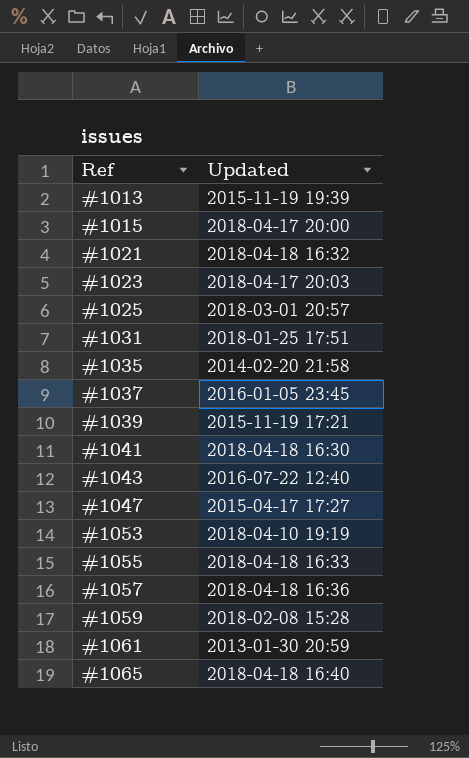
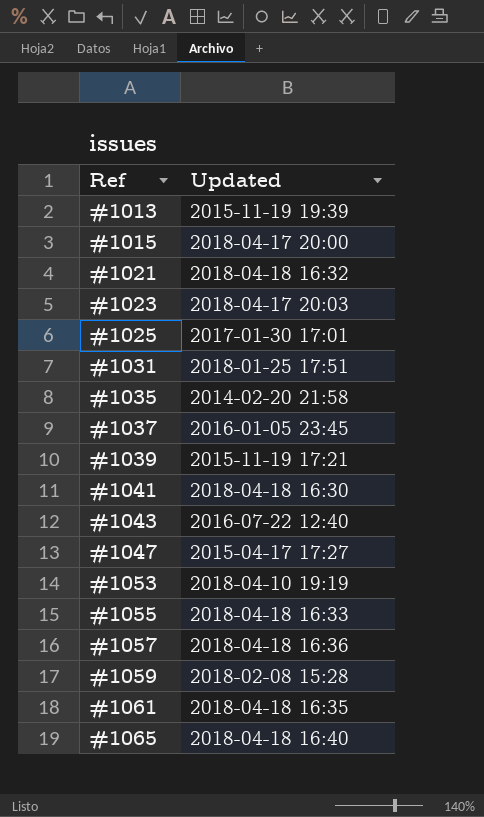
#1025 | Updated: 2018-03-01 20:57 -> 2017-01-30 17:01
#1061 | Updated: 2013-01-30 20:59 -> 2018-04-18 16:35

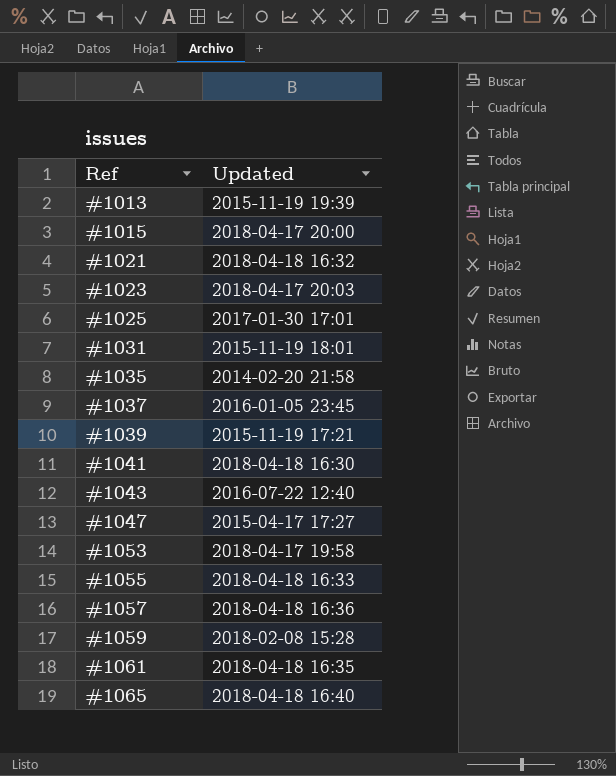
#1031 | Updated: 2018-01-25 17:51 -> 2015-11-19 18:01
#1053 | Updated: 2018-04-10 19:19 -> 2018-04-17 19:58

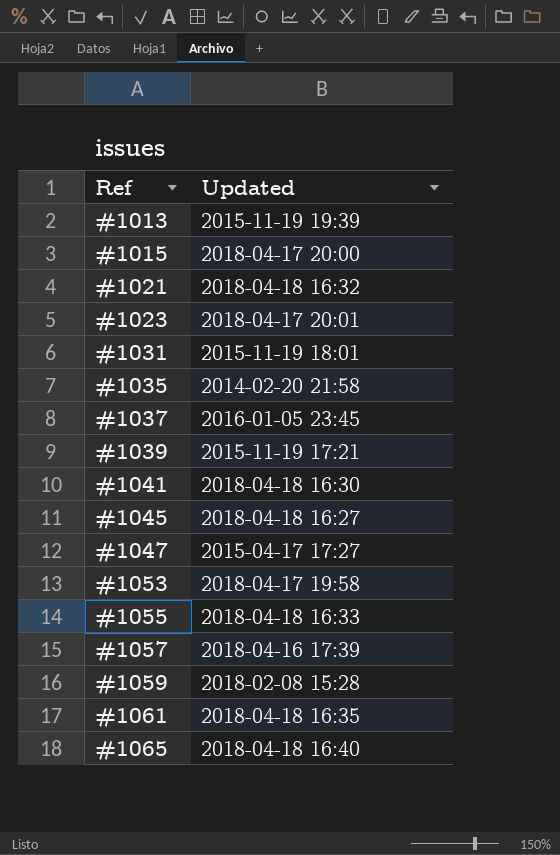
row #1025: 2017-01-30 17:01 -> none
row #1043: 2016-07-22 12:40 -> none
#1023 | Updated: 2018-04-17 20:03 -> 2018-04-17 20:01
row #1045: none -> 2018-04-18 16:27
#1057 | Updated: 2018-04-18 16:36 -> 2018-04-16 17:39

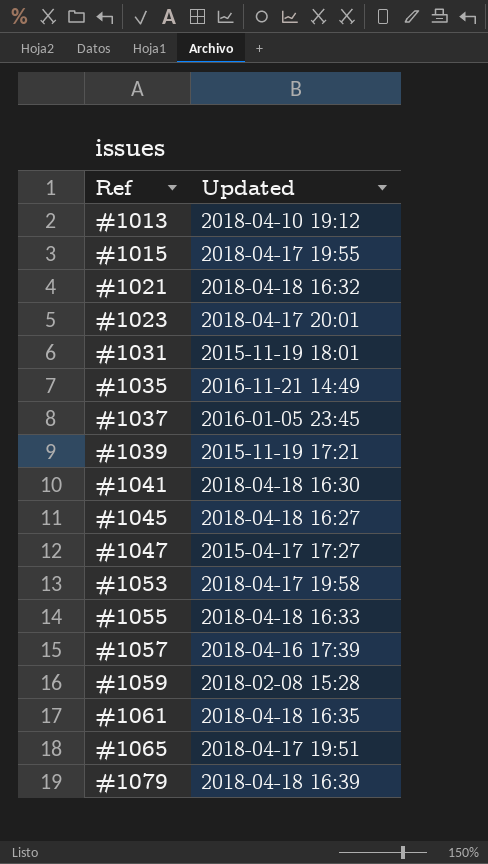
#1013 | Updated: 2015-11-19 19:39 -> 2018-04-10 19:12
#1015 | Updated: 2018-04-17 20:00 -> 2018-04-17 19:55
#1035 | Updated: 2014-02-20 21:58 -> 2016-11-21 14:49
#1065 | Updated: 2018-04-18 16:40 -> 2018-04-17 19:51
row #1079: none -> 2018-04-18 16:39

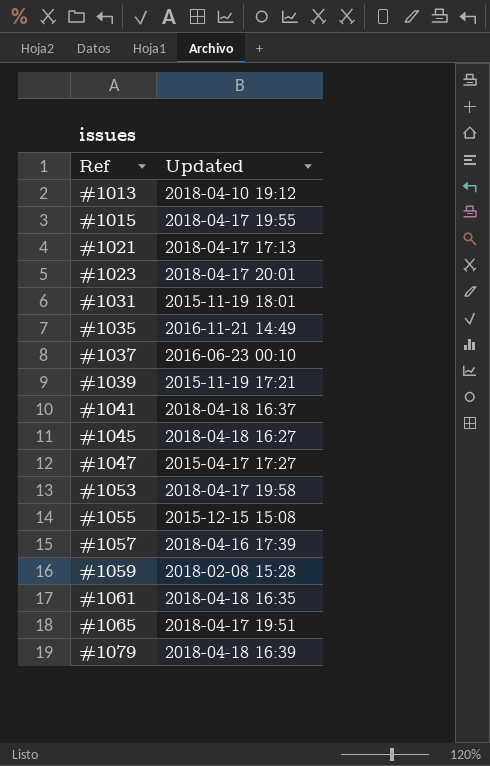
#1021 | Updated: 2018-04-18 16:32 -> 2018-04-17 17:13
#1037 | Updated: 2016-01-05 23:45 -> 2016-06-23 00:10
#1041 | Updated: 2018-04-18 16:30 -> 2018-04-18 16:37
#1055 | Updated: 2018-04-18 16:33 -> 2015-12-15 15:08

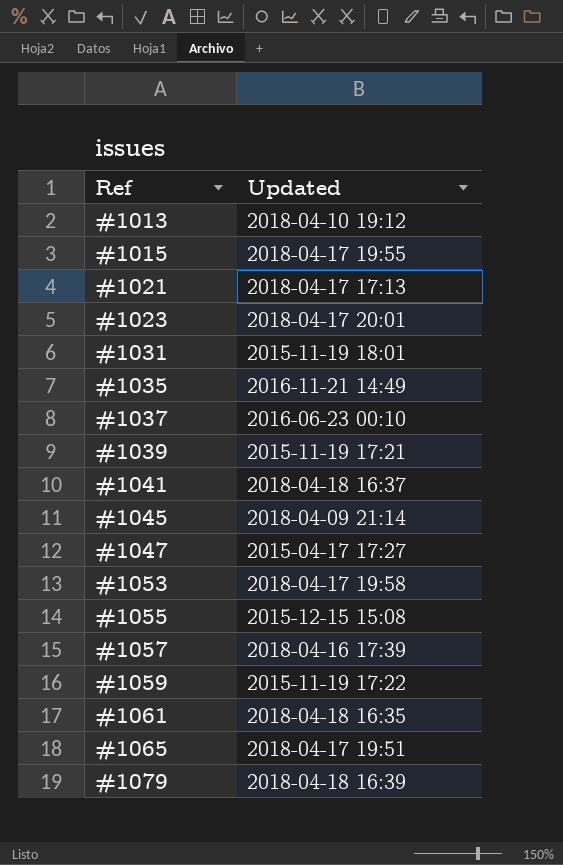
#1045 | Updated: 2018-04-18 16:27 -> 2018-04-09 21:14
#1059 | Updated: 2018-02-08 15:28 -> 2015-11-19 17:22

